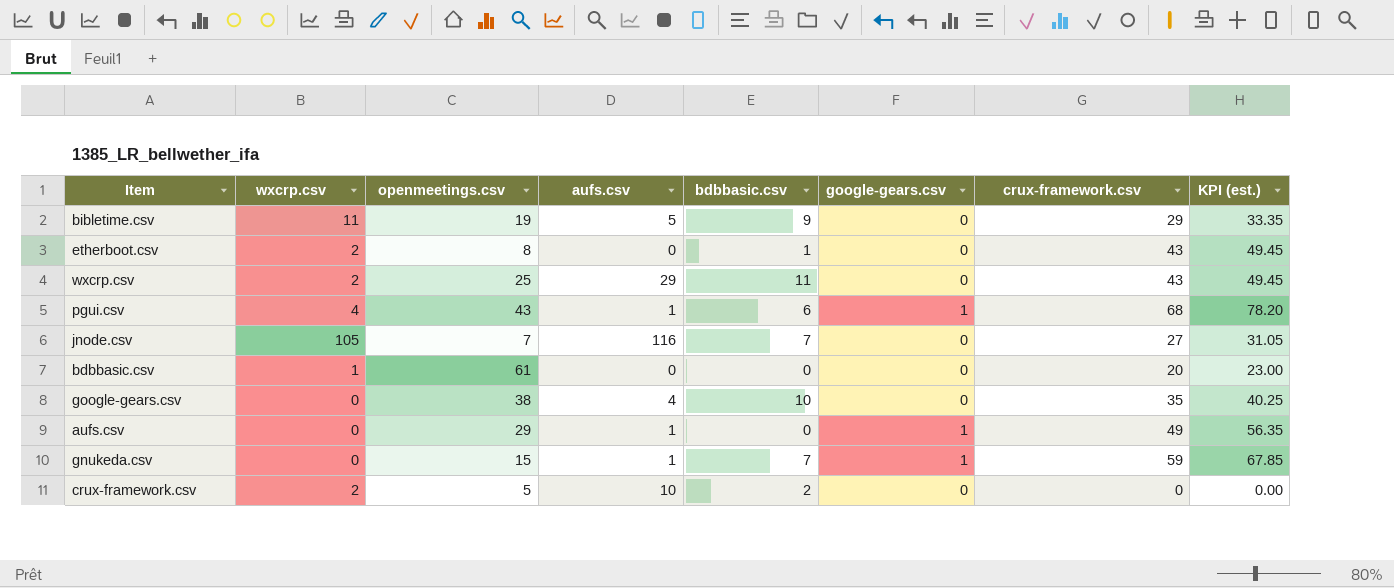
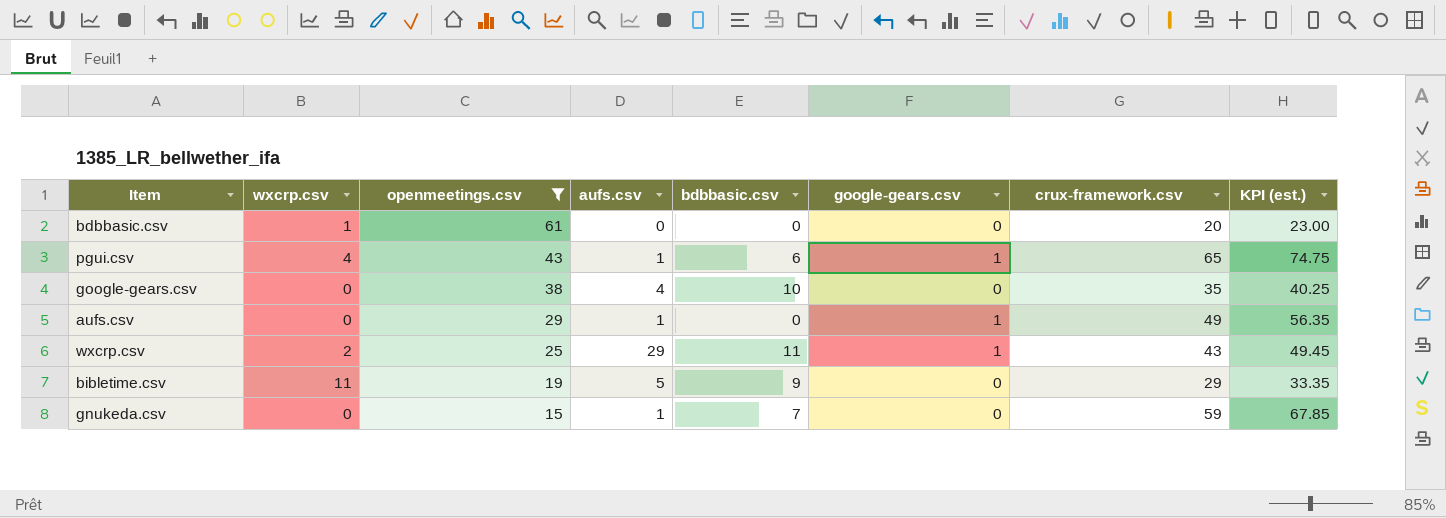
filter: none -> openmeetings.csv >= 15
row order: none -> openmeetings.csv descending
pgui.csv | crux-framework.csv: 68 -> 65
pgui.csv | KPI (est.): 78.20 -> 74.75
wxcrp.csv | google-gears.csv: 0 -> 1
gnukeda.csv | google-gears.csv: 1 -> 0

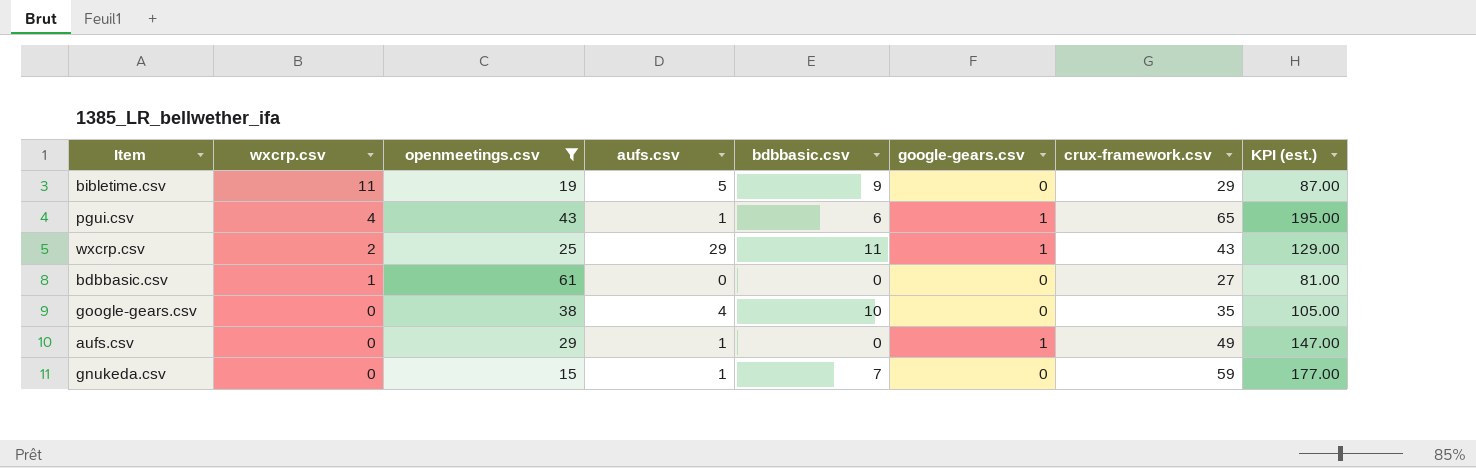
row order: openmeetings.csv descending -> wxcrp.csv descending
column KPI (est.) | formula: [crux-framework.csv] * 1.15 -> [crux-framework.csv] * 3
bdbbasic.csv | crux-framework.csv: 20 -> 27

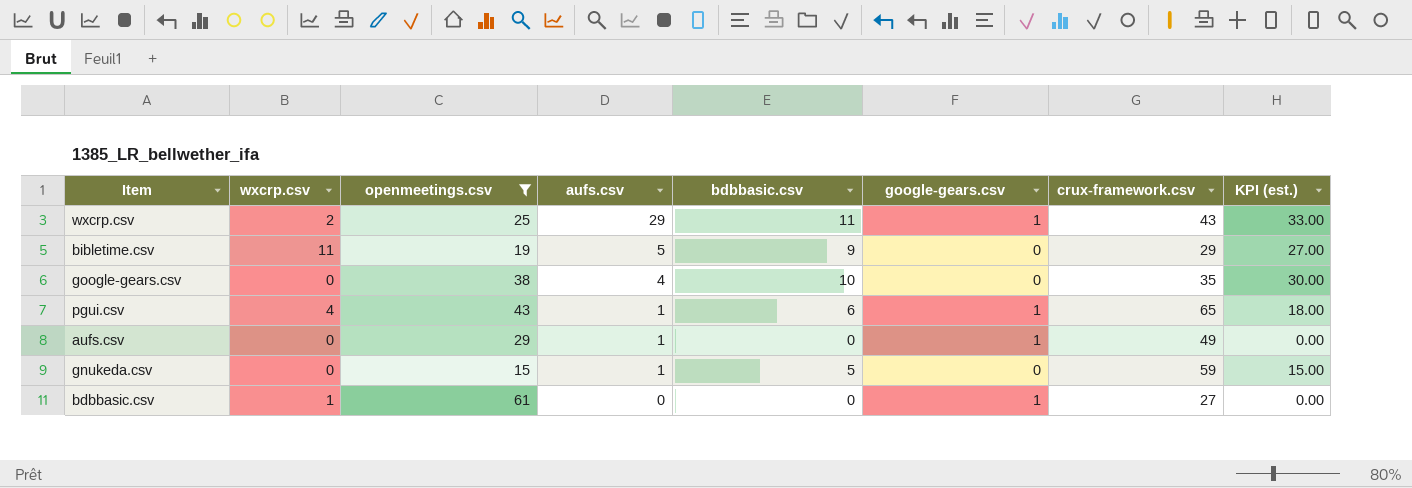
row order: wxcrp.csv descending -> aufs.csv descending
column KPI (est.) | formula: [crux-framework.csv] * 3 -> [bdbbasic.csv] * 3
gnukeda.csv | bdbbasic.csv: 7 -> 5
bdbbasic.csv | google-gears.csv: 0 -> 1

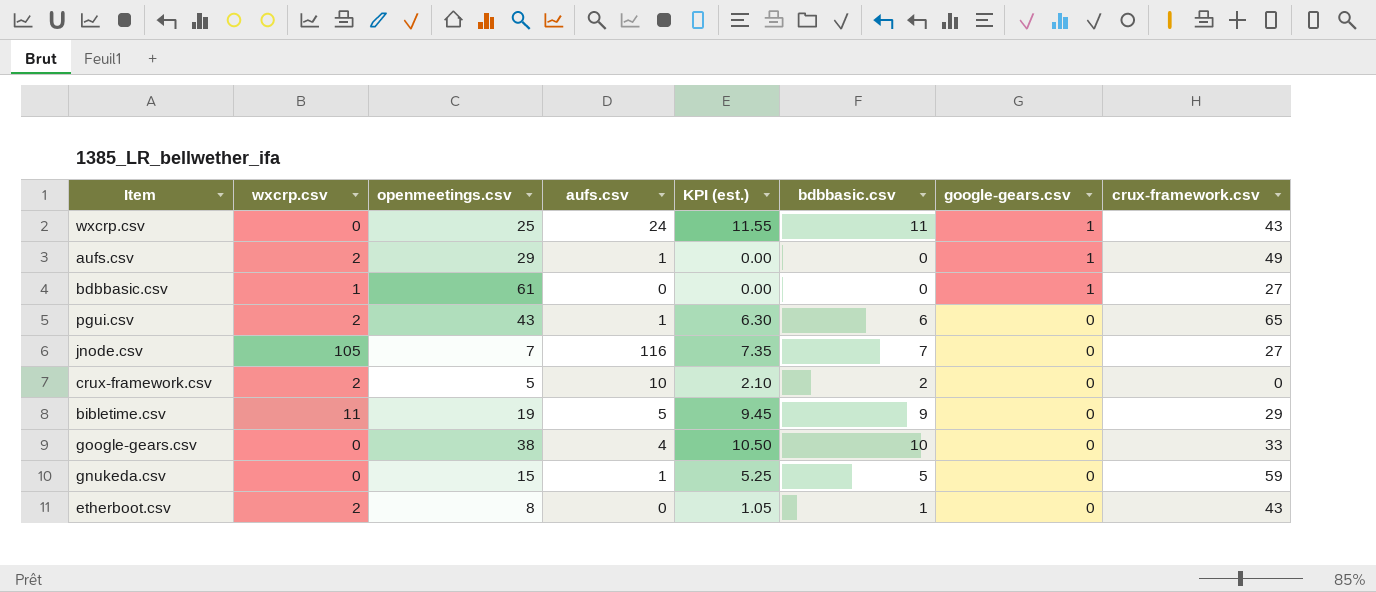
filter: openmeetings.csv >= 15 -> none
row order: aufs.csv descending -> google-gears.csv descending
column KPI (est.) | formula: [bdbbasic.csv] * 3 -> [bdbbasic.csv] * 1.05
column KPI (est.) | position: 8 -> 5
wxcrp.csv | wxcrp.csv: 2 -> 0
wxcrp.csv | aufs.csv: 29 -> 24
aufs.csv | wxcrp.csv: 0 -> 2
pgui.csv | wxcrp.csv: 4 -> 2
pgui.csv | google-gears.csv: 1 -> 0
google-gears.csv | crux-framework.csv: 35 -> 33

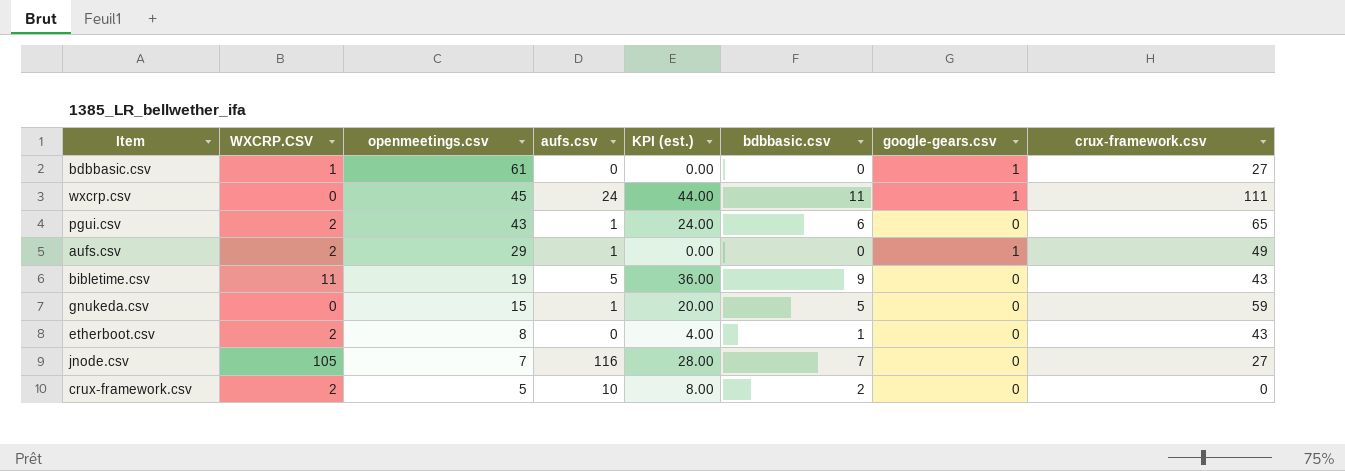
row order: google-gears.csv descending -> openmeetings.csv descending
column name: wxcrp.csv -> WXCRP.CSV
column KPI (est.) | formula: [bdbbasic.csv] * 1.05 -> [bdbbasic.csv] * 4
row google-gears.csv: 0 | 38 | 4 | 10.50 | 10 | 0 | 33 -> none
wxcrp.csv | openmeetings.csv: 25 -> 45
wxcrp.csv | crux-framework.csv: 43 -> 111
bibletime.csv | crux-framework.csv: 29 -> 43

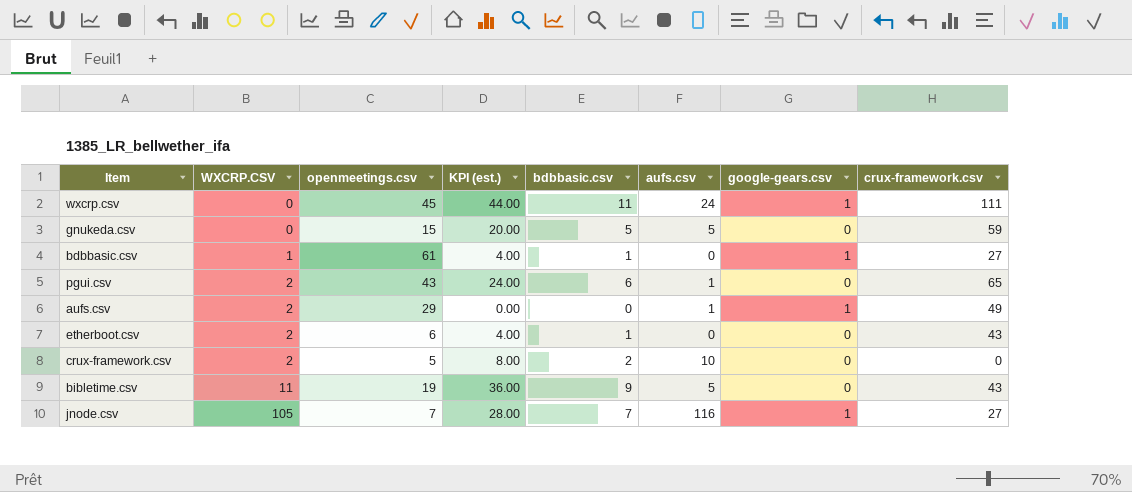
row order: openmeetings.csv descending -> WXCRP.CSV ascending
column aufs.csv | position: 4 -> 6
gnukeda.csv | aufs.csv: 1 -> 5
bdbbasic.csv | KPI (est.): 0.00 -> 4.00
bdbbasic.csv | bdbbasic.csv: 0 -> 1
etherboot.csv | openmeetings.csv: 8 -> 6
jnode.csv | google-gears.csv: 0 -> 1

